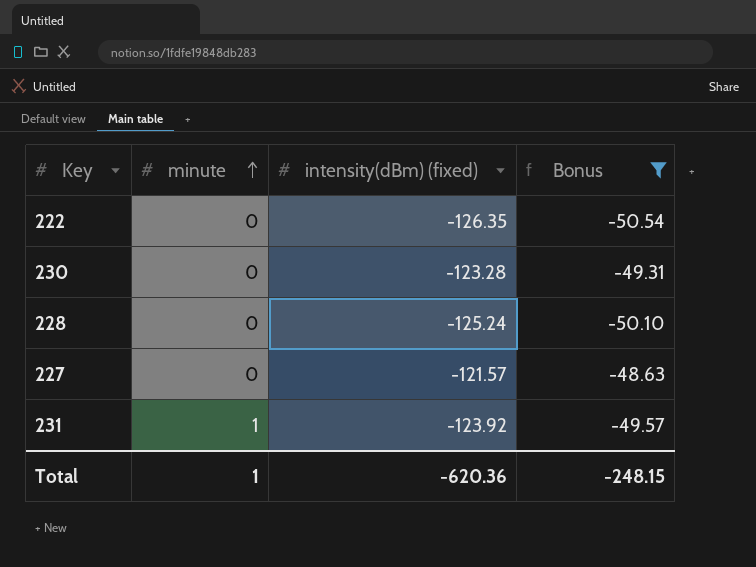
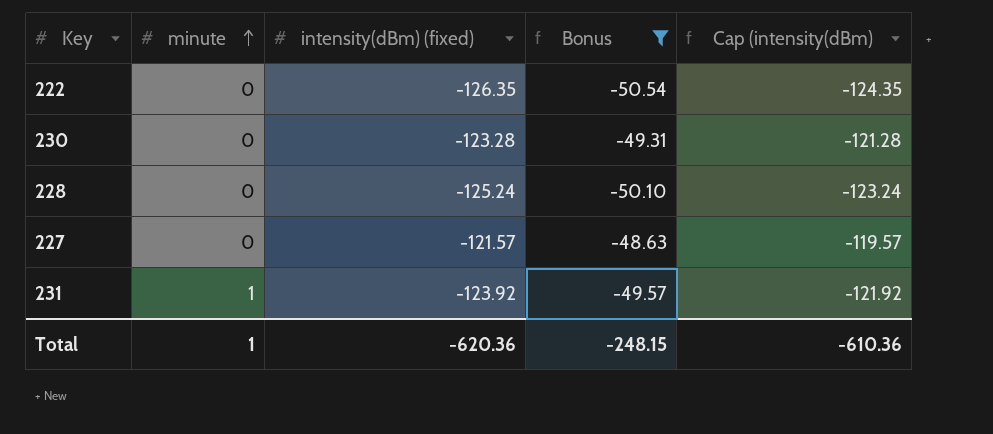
column Cap (intensity(dBm) | formula: none -> [intensity(dBm) (fixed)] + 2

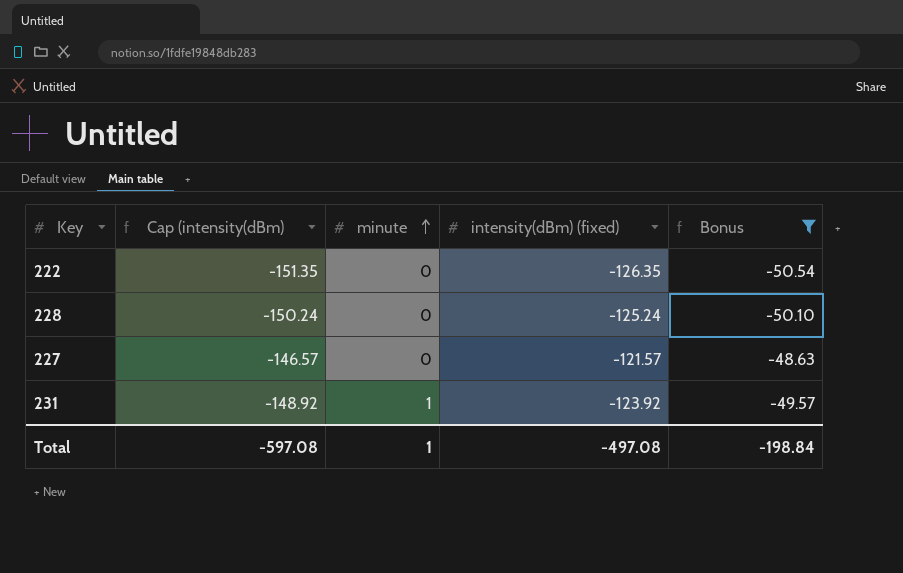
column Cap (intensity(dBm) | formula: [intensity(dBm) (fixed)] + 2 -> [intensity(dBm) (fixed)] - 25
column Cap (intensity(dBm) | position: 5 -> 2
row 230: 0 | -123.28 | -49.31 | -121.28 -> none
Total | Cap (intensity(dBm): -610.36 -> -597.08
Total | intensity(dBm) (fixed): -620.36 -> -497.08
Total | Bonus: -248.15 -> -198.84

